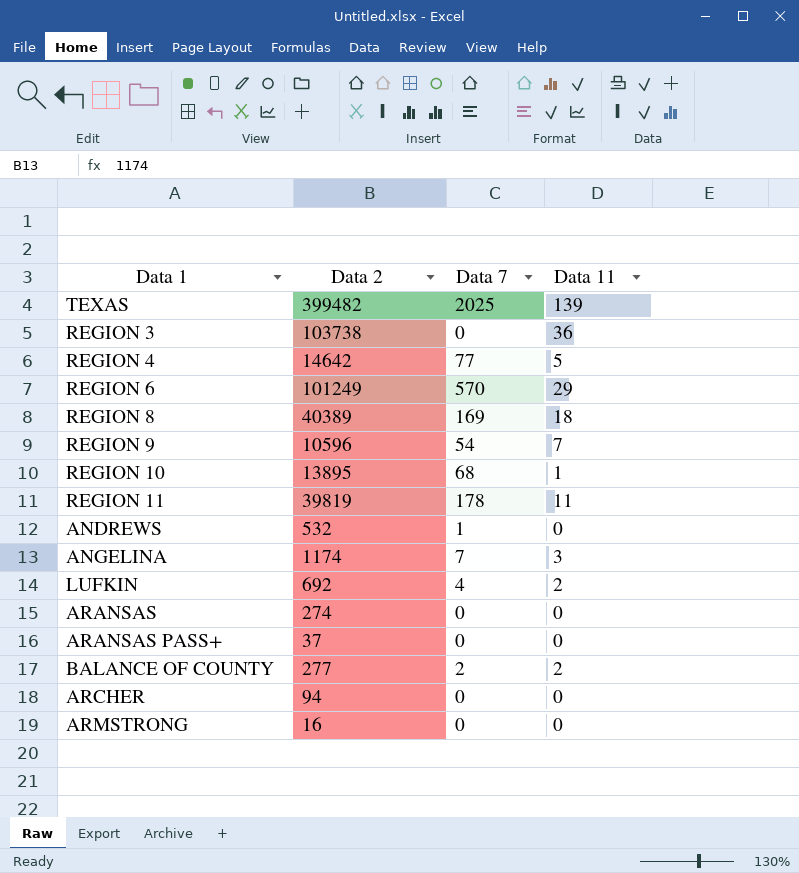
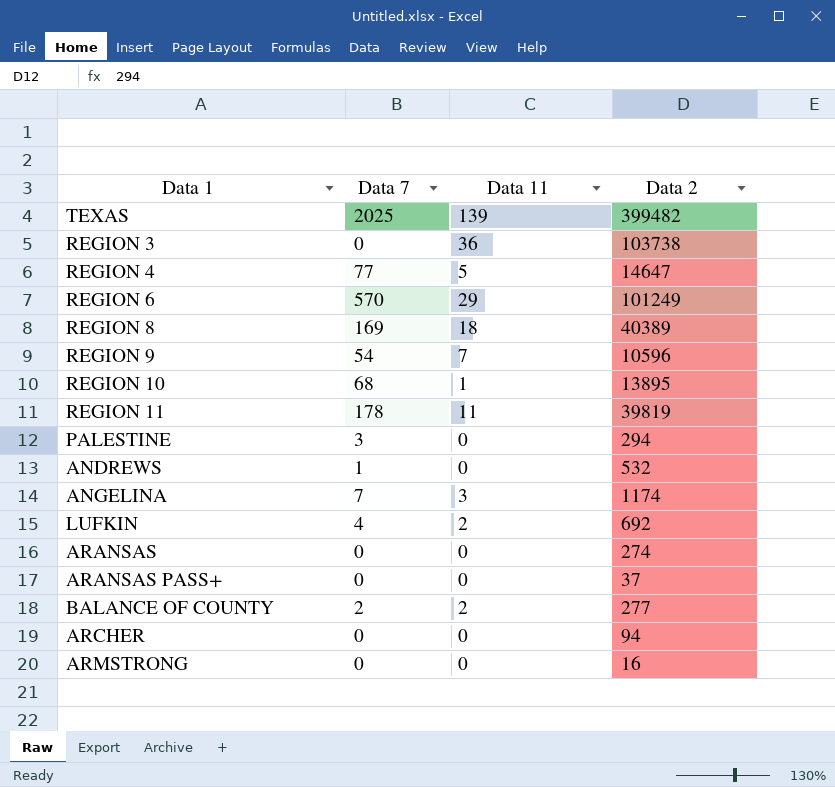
column Data 2 | position: 2 -> 4
REGION 4 | Data 2: 14642 -> 14647
row PALESTINE: none -> 3 | 0 | 294

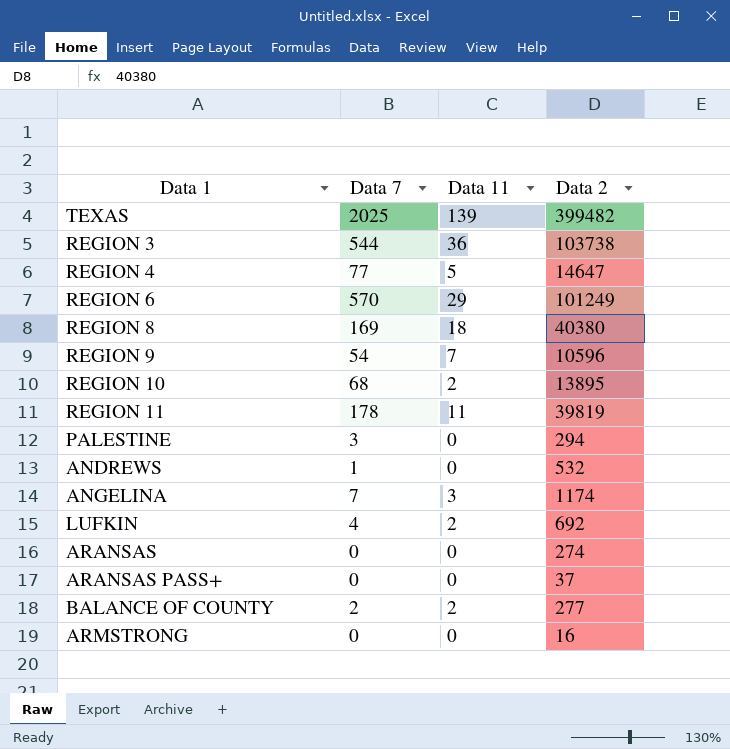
row ARCHER: 0 | 0 | 94 -> none
REGION 3 | Data 7: 0 -> 544
REGION 8 | Data 2: 40389 -> 40380
REGION 10 | Data 11: 1 -> 2

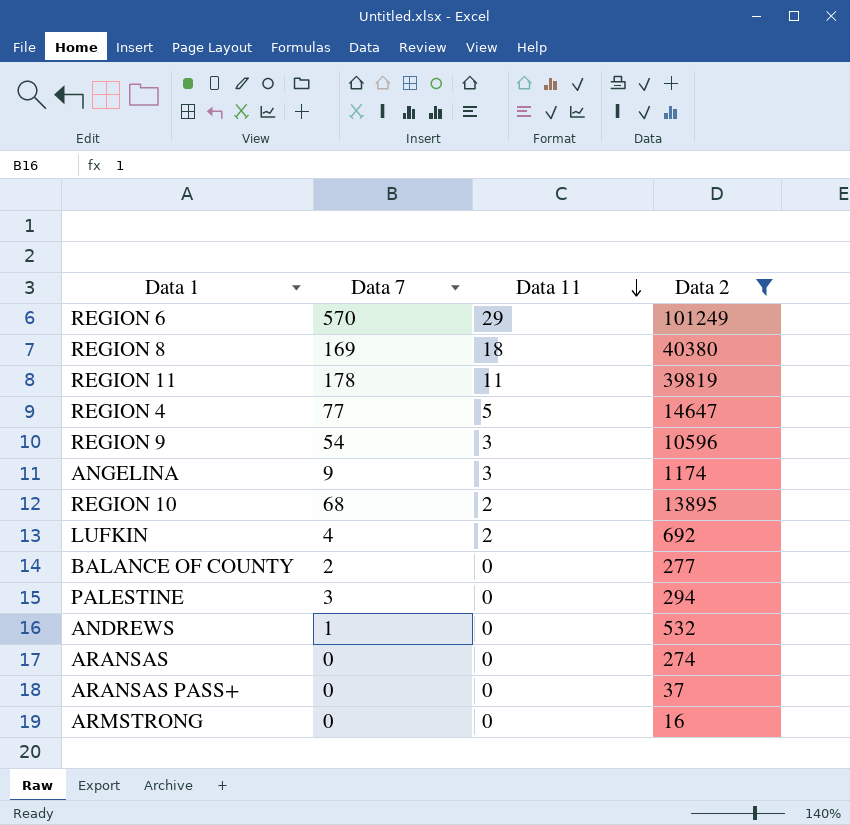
filter: none -> Data 2 <= 101249
row order: none -> Data 11 descending
REGION 9 | Data 11: 7 -> 3
ANGELINA | Data 7: 7 -> 9
BALANCE OF COUNTY | Data 11: 2 -> 0

